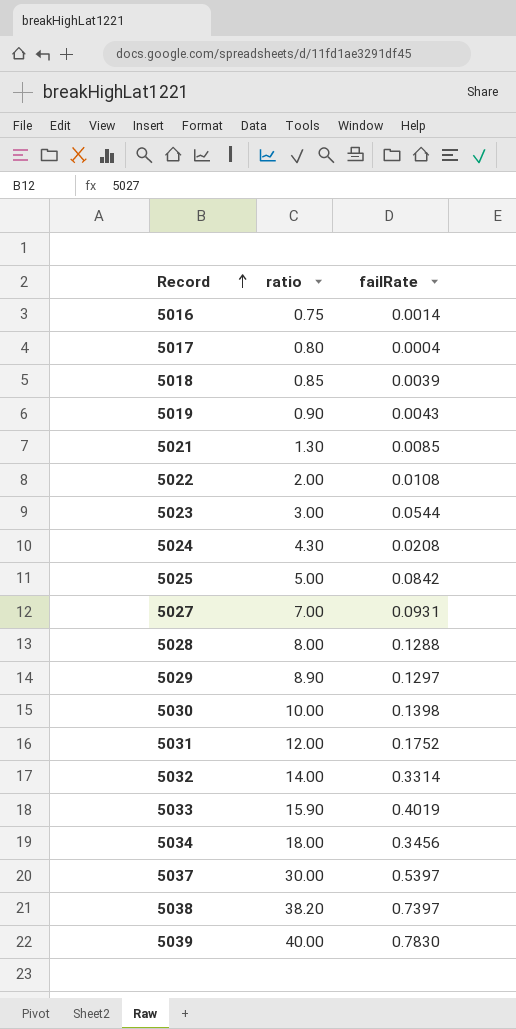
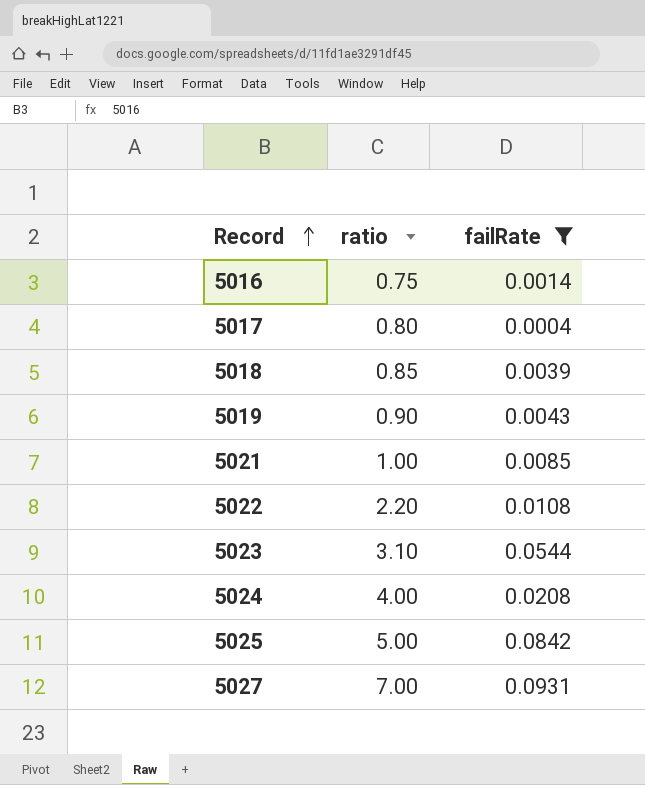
filter: none -> failRate <= 0.0931
5021 | ratio: 1.30 -> 1.00
5022 | ratio: 2.00 -> 2.20
5023 | ratio: 3.00 -> 3.10
5024 | ratio: 4.30 -> 4.00

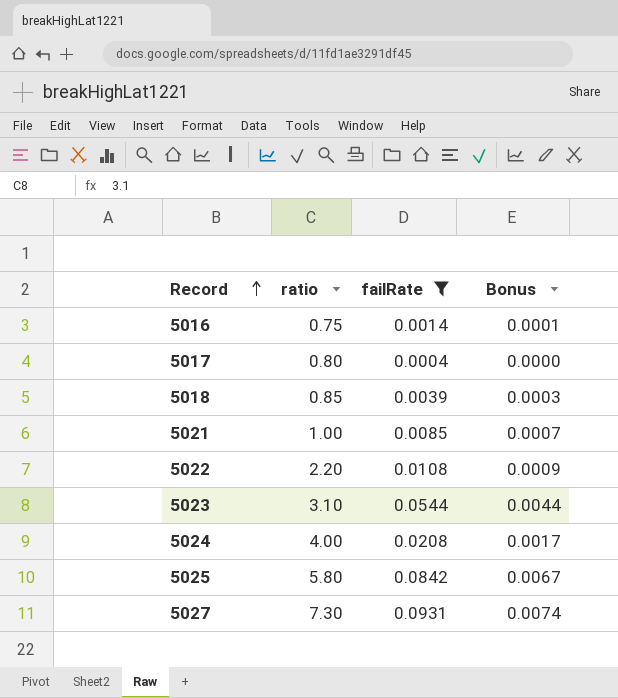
column Bonus | formula: none -> [failRate] * 0.08
row 5019: 0.90 | 0.0043 -> none
5025 | ratio: 5.00 -> 5.80
5027 | ratio: 7.00 -> 7.30

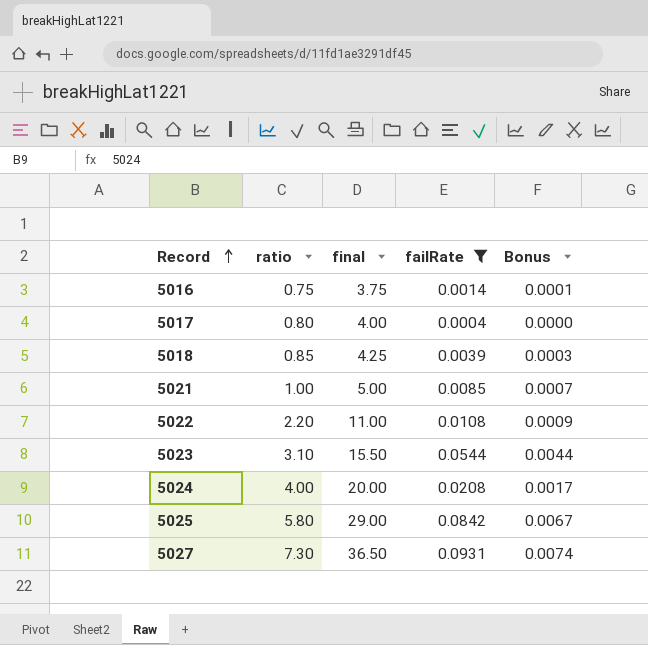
column final | formula: none -> [ratio] * 5

